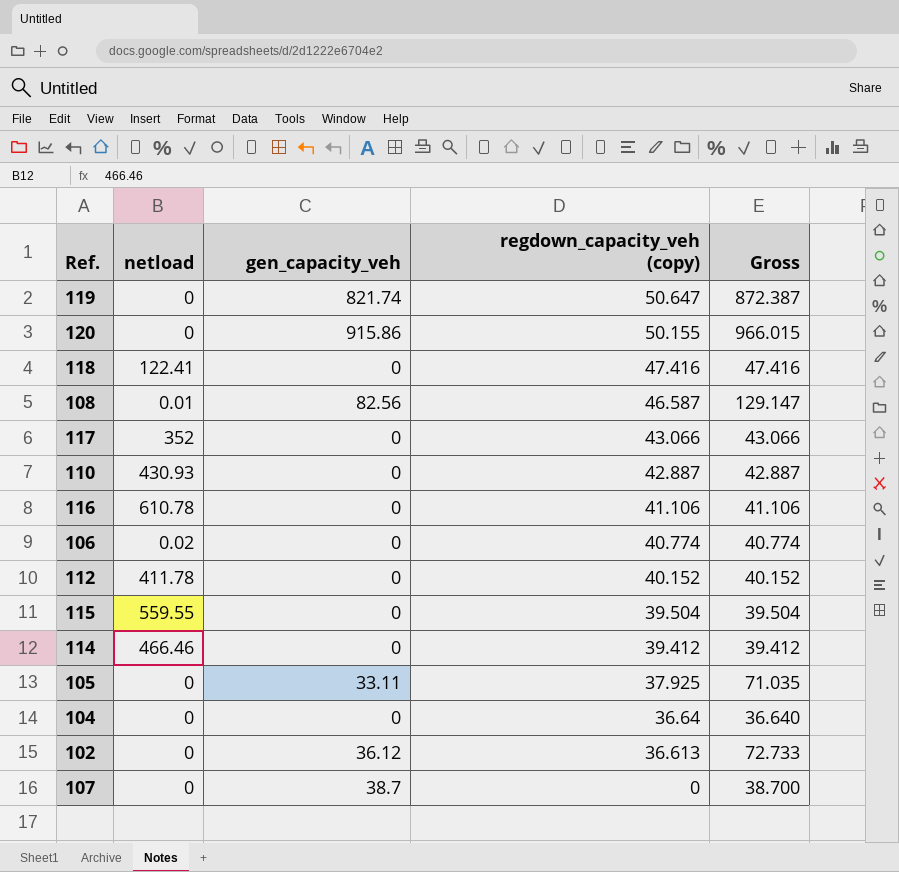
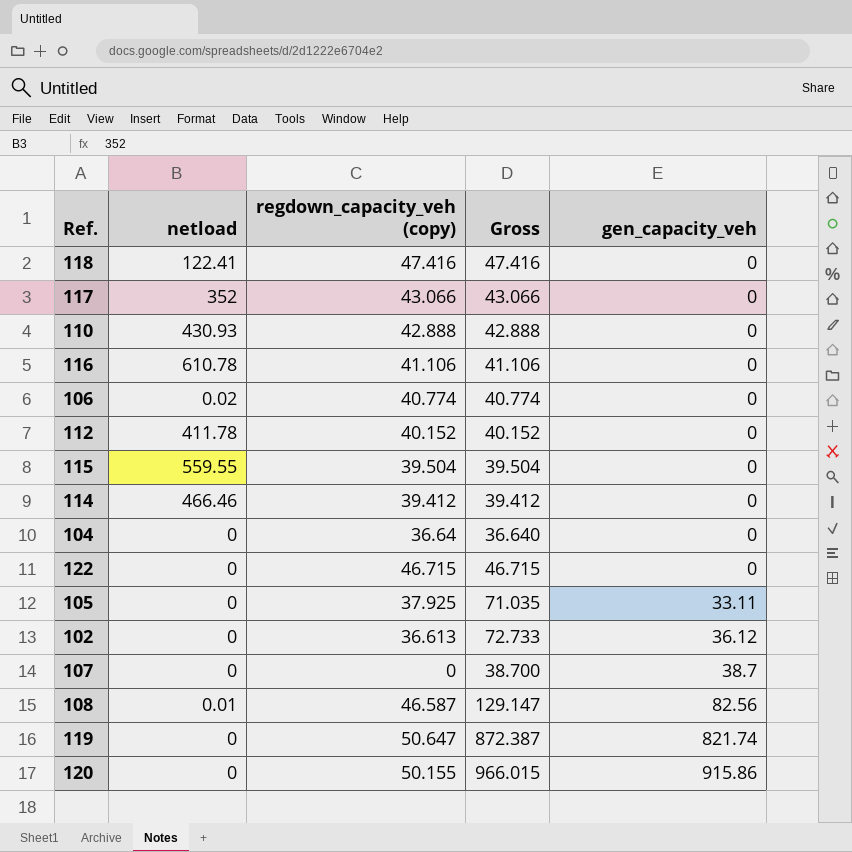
row order: regdown_capacity_veh (copy) descending -> gen_capacity_veh ascending
column gen_capacity_veh | position: 3 -> 5
110 | regdown_capacity_veh (copy): 42.887 -> 42.888
110 | Gross: 42.887 -> 42.888
row 122: none -> 0 | 46.715 | 46.715 | 0

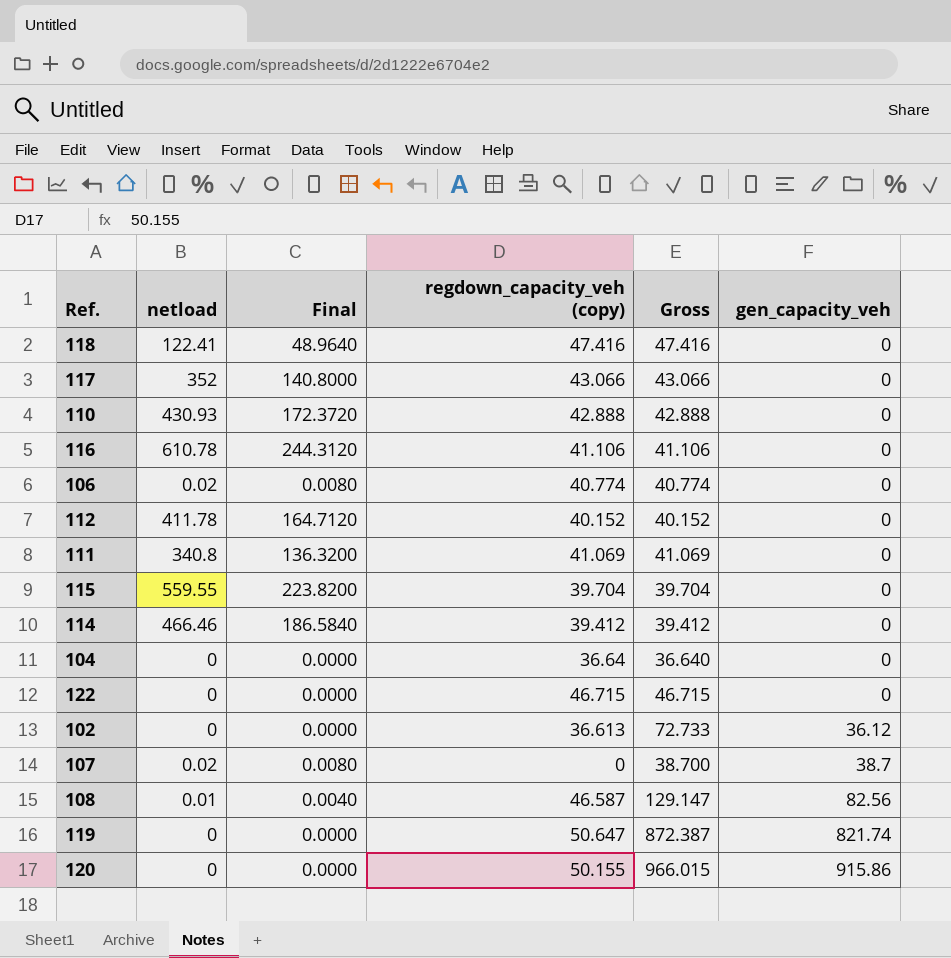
column Final | formula: none -> [netload] * 0.4
row 105: 0 | 37.925 | 71.035 | 33.11 -> none
row 111: none -> 340.8 | 136.3200 | 41.069 | 41.069 | 0
115 | regdown_capacity_veh (copy): 39.504 -> 39.704
115 | Gross: 39.504 -> 39.704
107 | netload: 0 -> 0.02

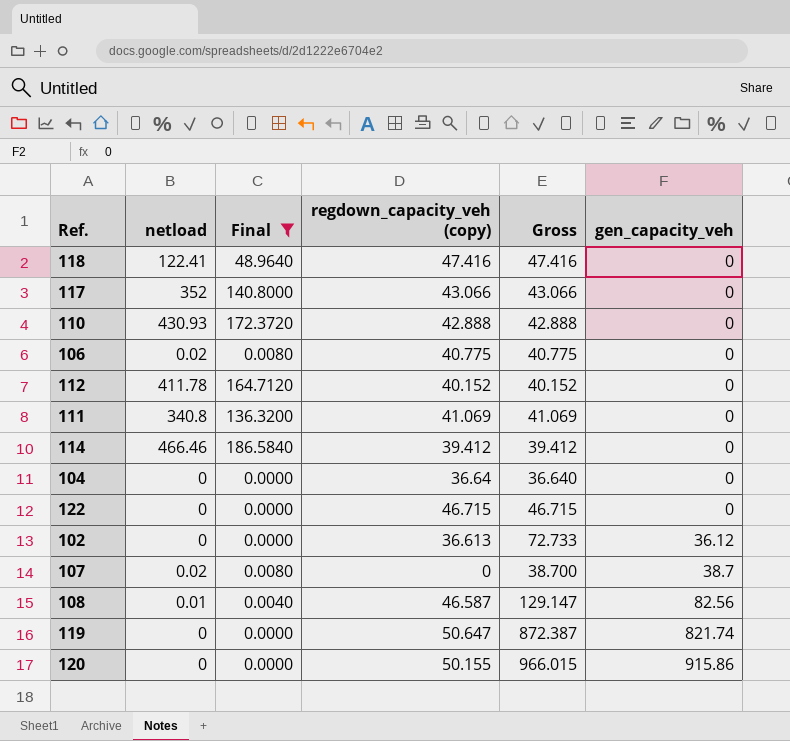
filter: none -> Final <= 186.5840
106 | regdown_capacity_veh (copy): 40.774 -> 40.775
106 | Gross: 40.774 -> 40.775

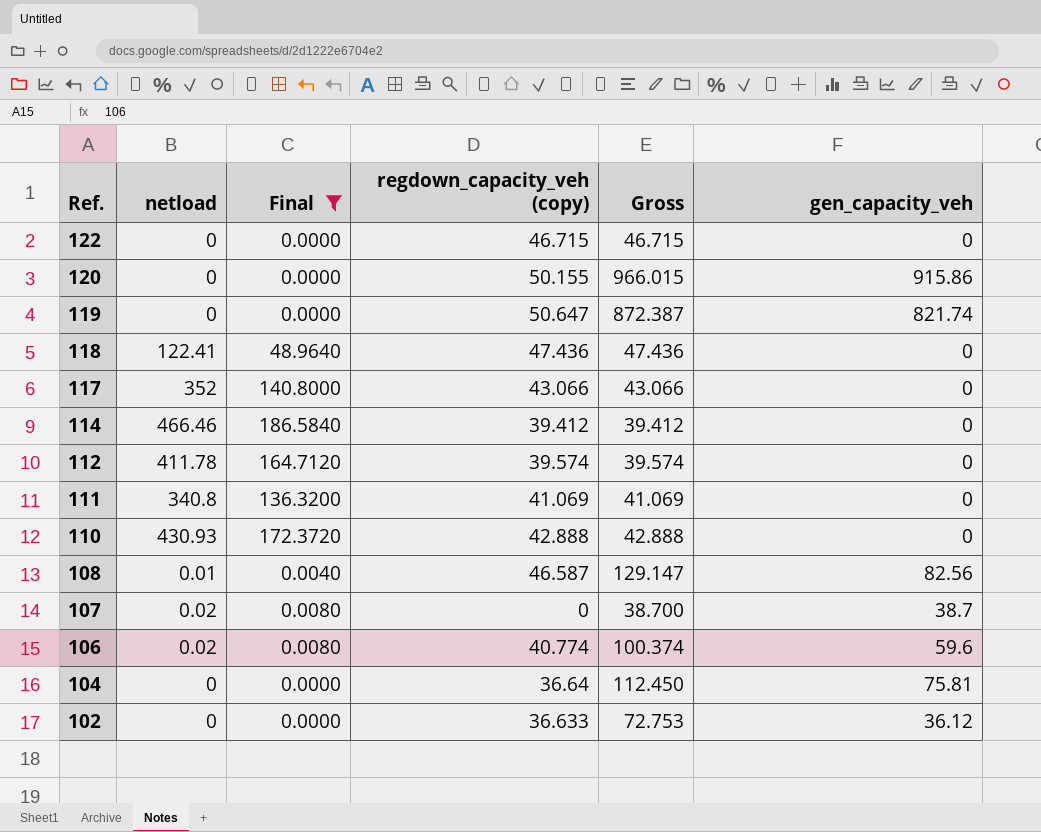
row order: gen_capacity_veh ascending -> Ref. descending
118 | regdown_capacity_veh (copy): 47.416 -> 47.436
118 | Gross: 47.416 -> 47.436
112 | regdown_capacity_veh (copy): 40.152 -> 39.574
112 | Gross: 40.152 -> 39.574
106 | regdown_capacity_veh (copy): 40.775 -> 40.774
106 | Gross: 40.775 -> 100.374
106 | gen_capacity_veh: 0 -> 59.6
104 | Gross: 36.640 -> 112.450
104 | gen_capacity_veh: 0 -> 75.81
102 | regdown_capacity_veh (copy): 36.613 -> 36.633
102 | Gross: 72.733 -> 72.753

